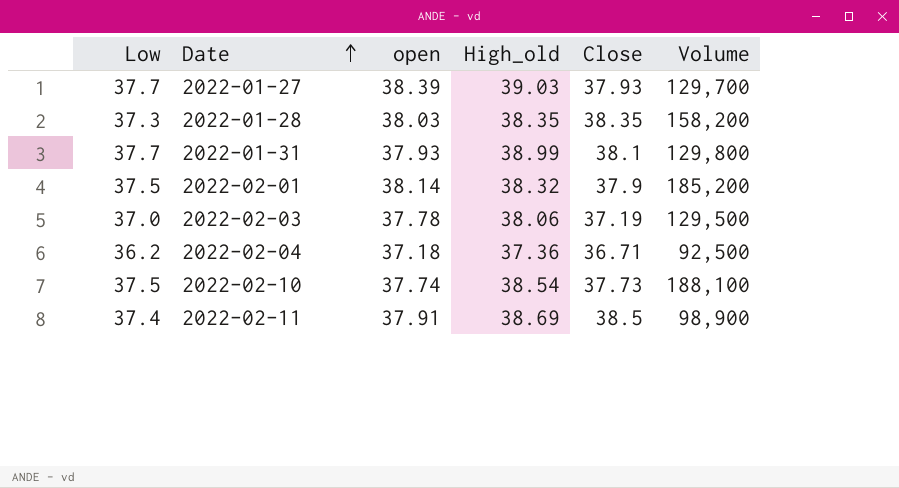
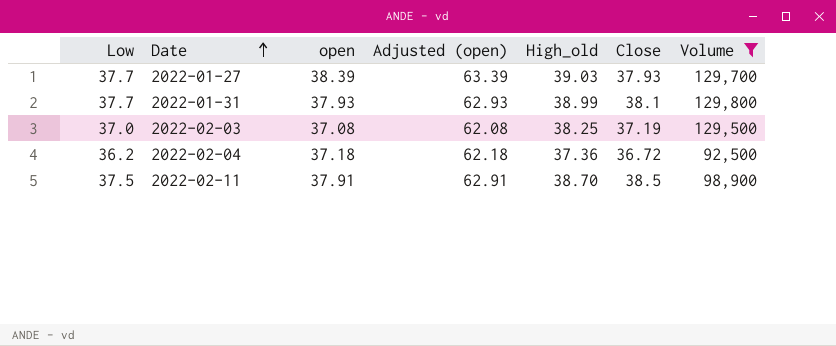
filter: none -> Volume <= 129,800
column Adjusted (open) | formula: none -> [open] + 25
2022-02-03 | open: 37.78 -> 37.08
2022-02-03 | High_old: 38.06 -> 38.25
2022-02-04 | Close: 36.71 -> 36.72
2022-02-11 | Low: 37.4 -> 37.5
2022-02-11 | High_old: 38.69 -> 38.70

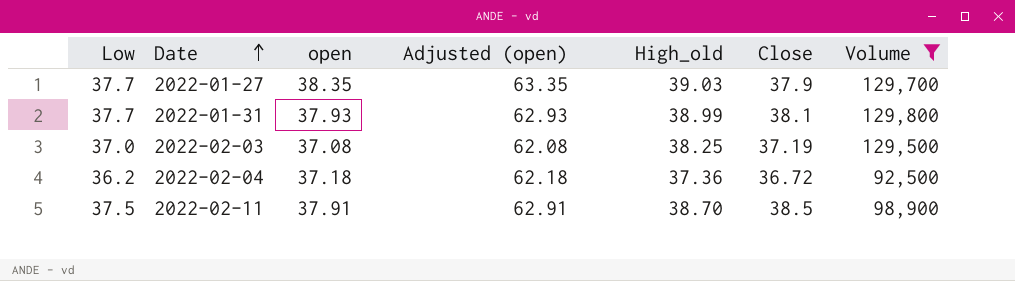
2022-01-27 | open: 38.39 -> 38.35
2022-01-27 | Adjusted (open): 63.39 -> 63.35
2022-01-27 | Close: 37.93 -> 37.9

